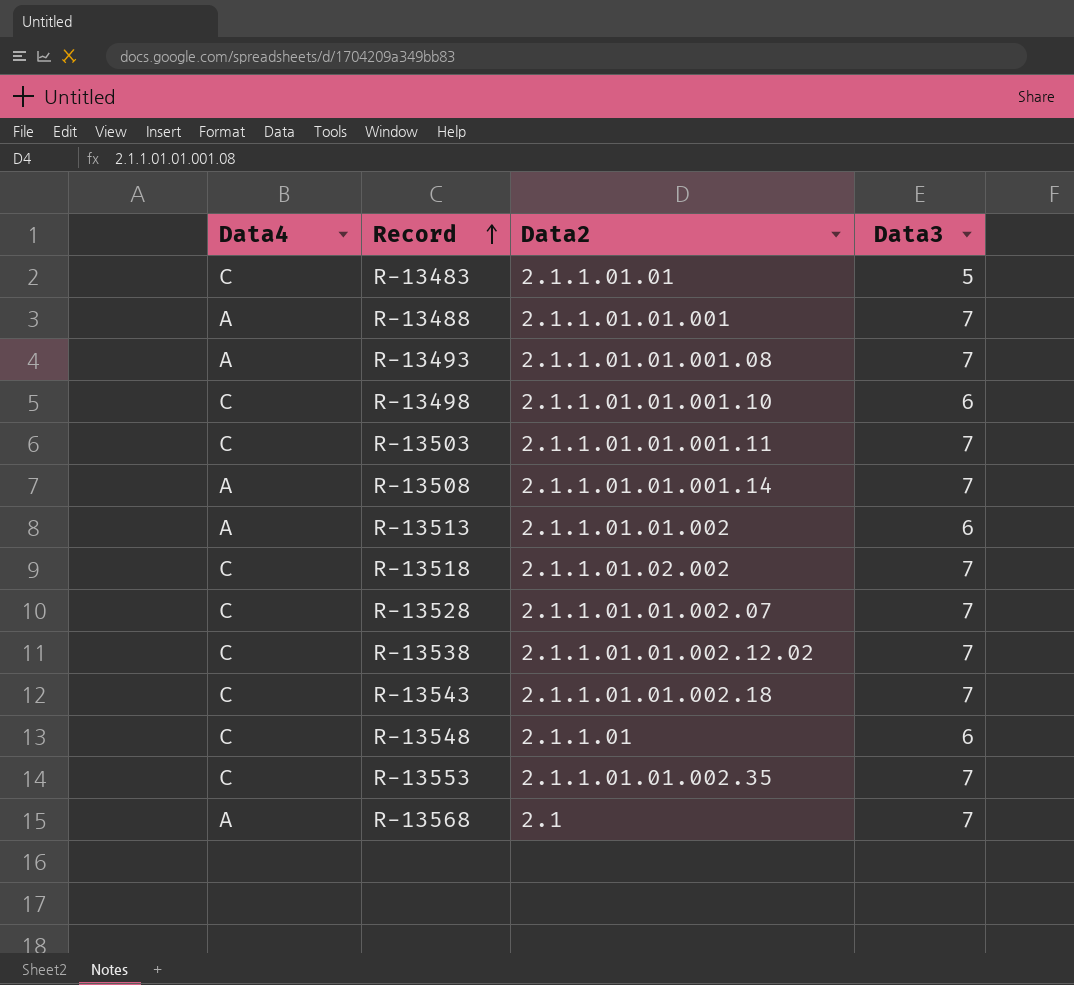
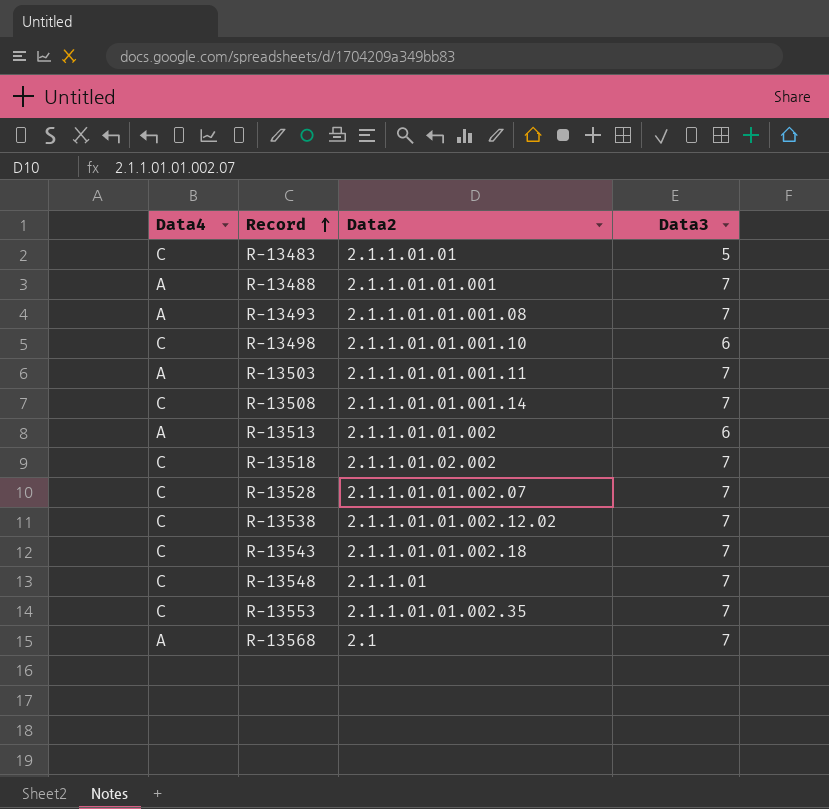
R-13503 | Data4: C -> A
R-13508 | Data4: A -> C
R-13548 | Data3: 6 -> 7

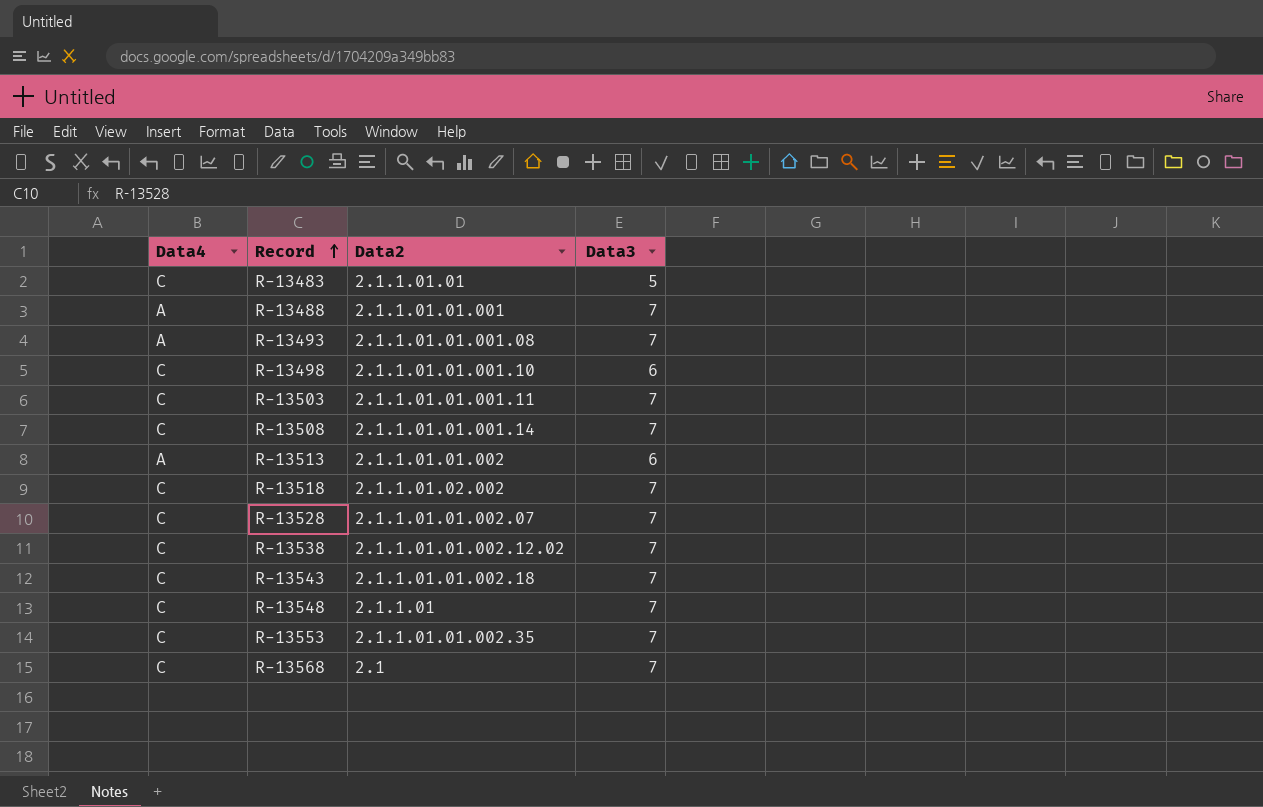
R-13503 | Data4: A -> C
R-13568 | Data4: A -> C

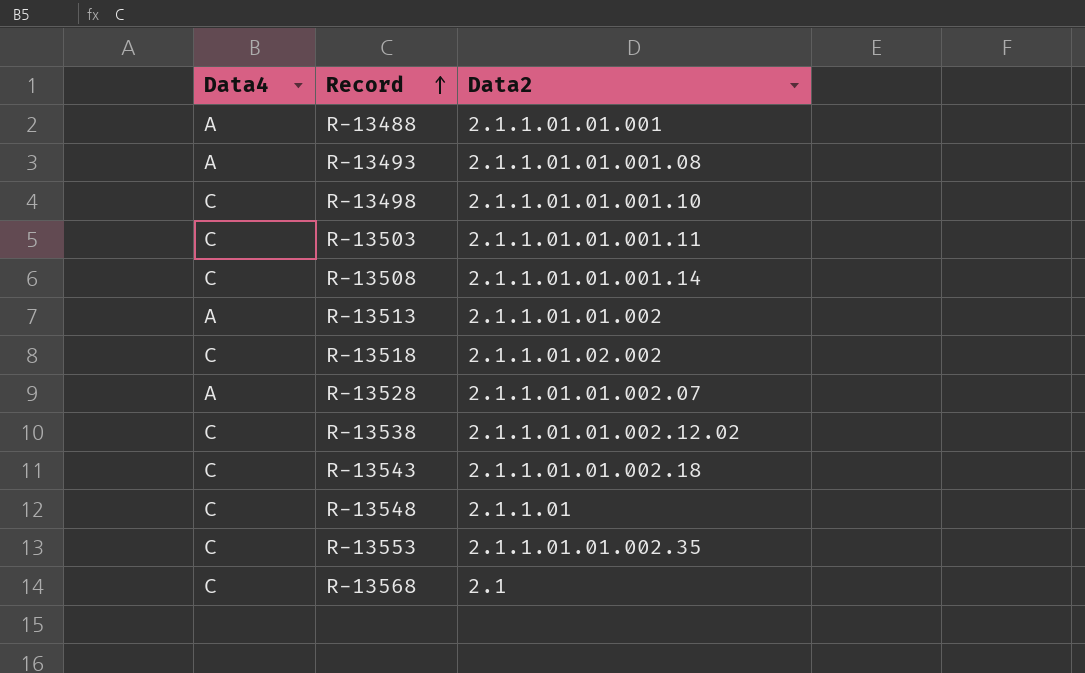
column Data3 | position: 4 -> none
row R-13483: C | 2.1.1.01.01 | 5 -> none
R-13528 | Data4: C -> A

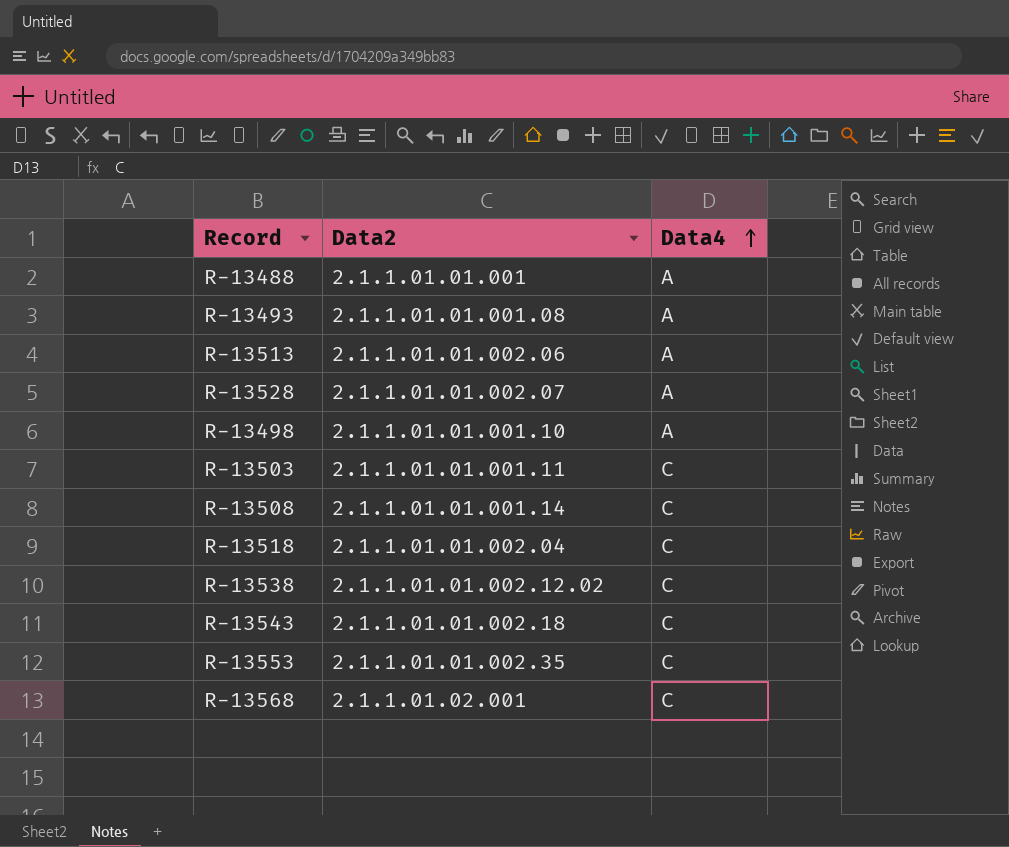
row order: Record ascending -> Data4 ascending
column Data4 | position: 1 -> 3
row R-13548: C | 2.1.1.01 -> none
R-13513 | Data2: 2.1.1.01.01.002 -> 2.1.1.01.01.002.06
R-13498 | Data4: C -> A
R-13518 | Data2: 2.1.1.01.02.002 -> 2.1.1.01.01.002.04
R-13568 | Data2: 2.1 -> 2.1.1.01.02.001

